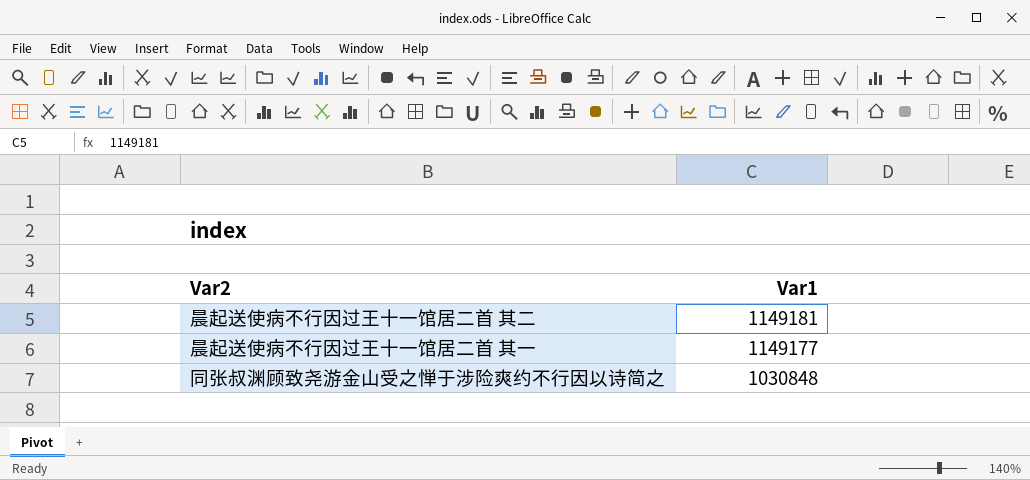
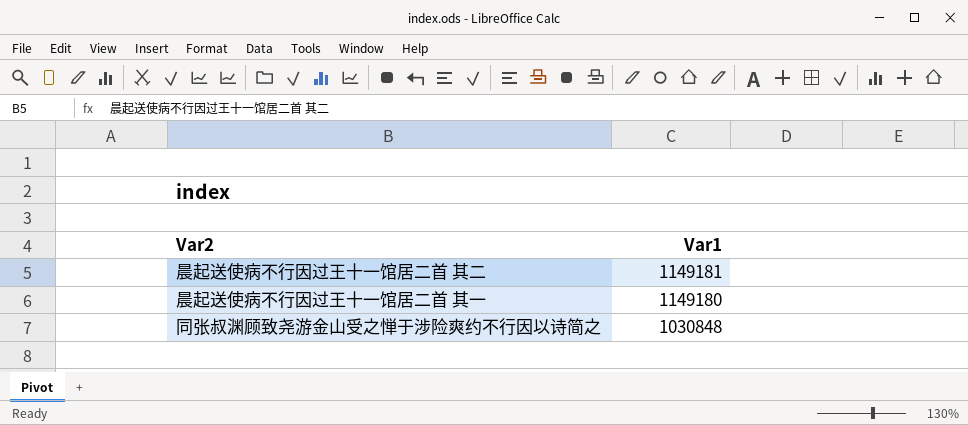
晨起送使病不行因过王十一馆居二首 其一 | Var1: 1149177 -> 1149180

